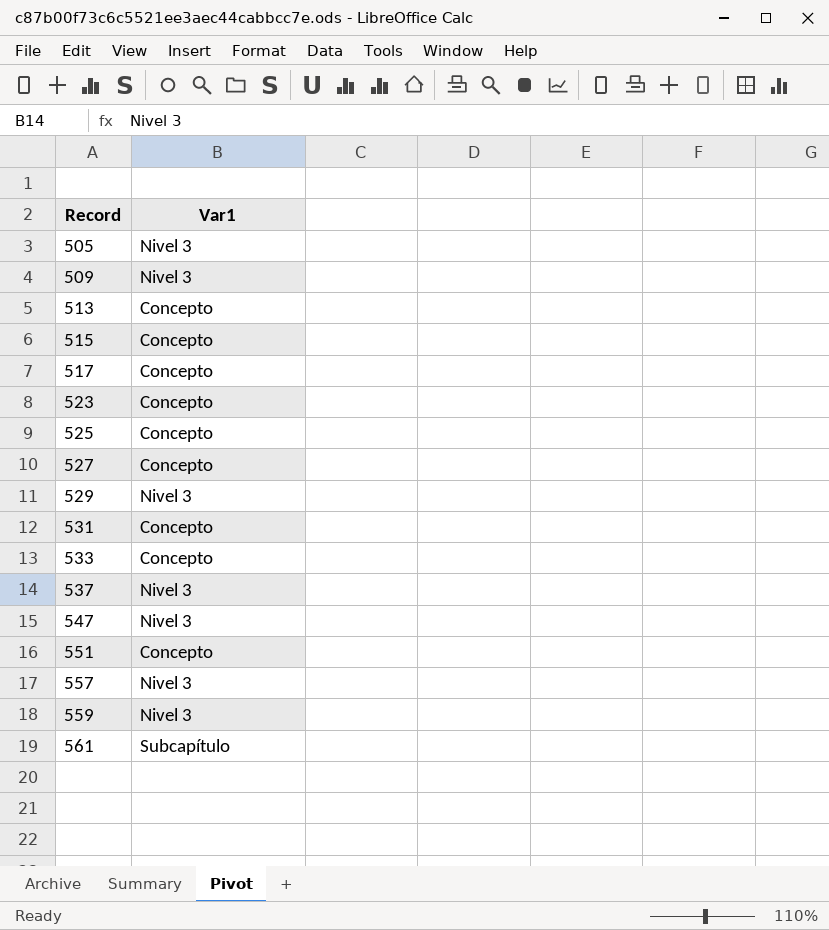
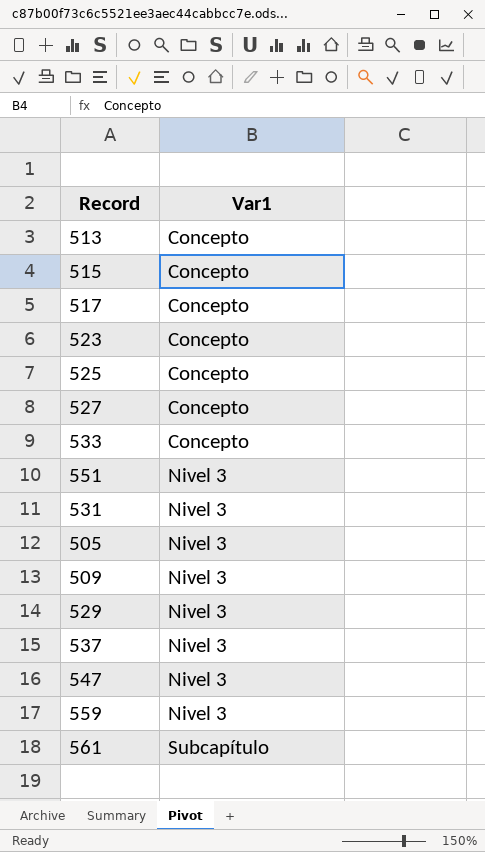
row order: Record ascending -> Var1 ascending
row 557: Nivel 3 -> none
551 | Var1: Concepto -> Nivel 3
531 | Var1: Concepto -> Nivel 3

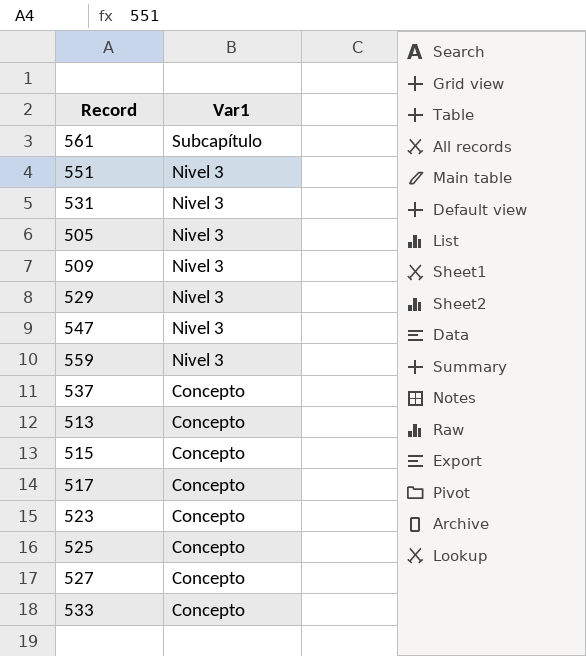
row order: Var1 ascending -> Var1 descending
537 | Var1: Nivel 3 -> Concepto

